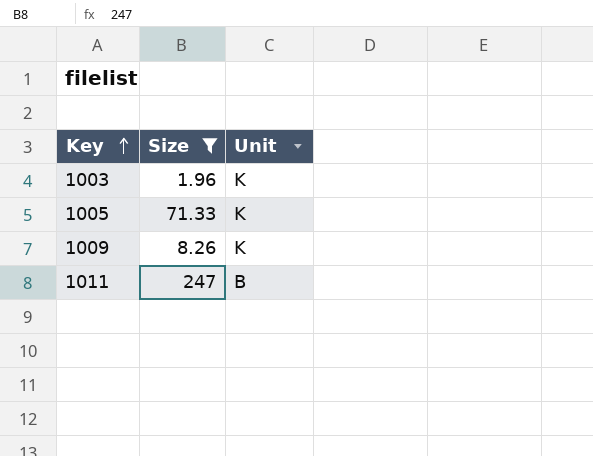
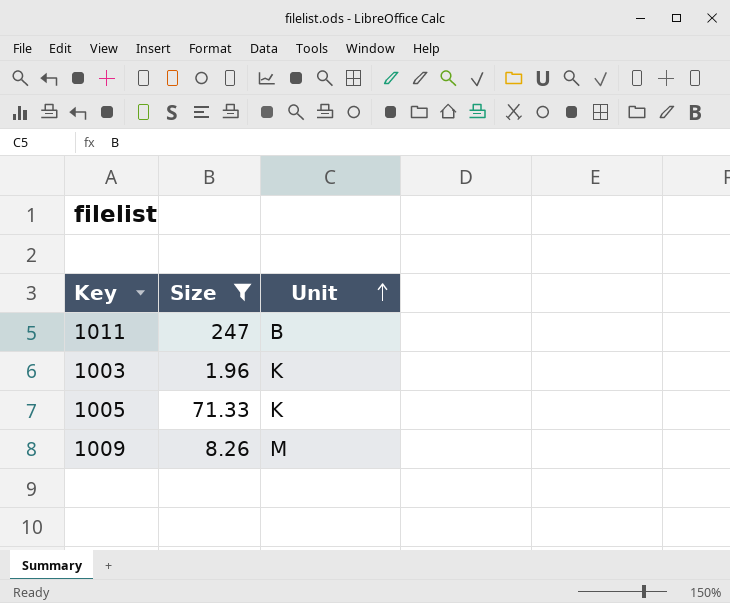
row order: Key ascending -> Unit ascending
1009 | Unit: K -> M

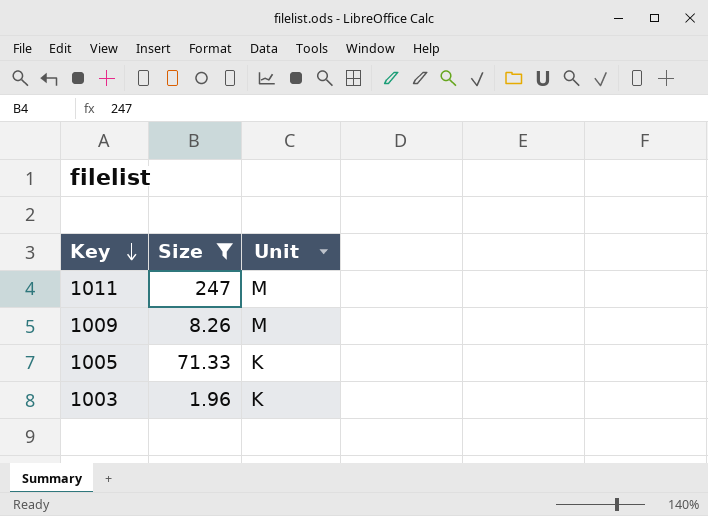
row order: Unit ascending -> Key descending
1011 | Unit: B -> M

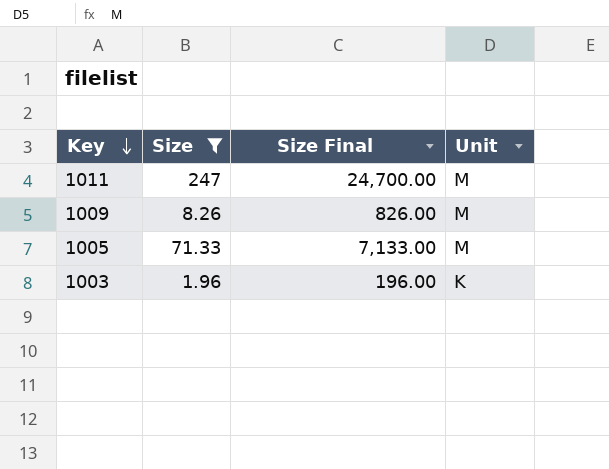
column Size Final | formula: none -> [Size] * 100
1005 | Unit: K -> M

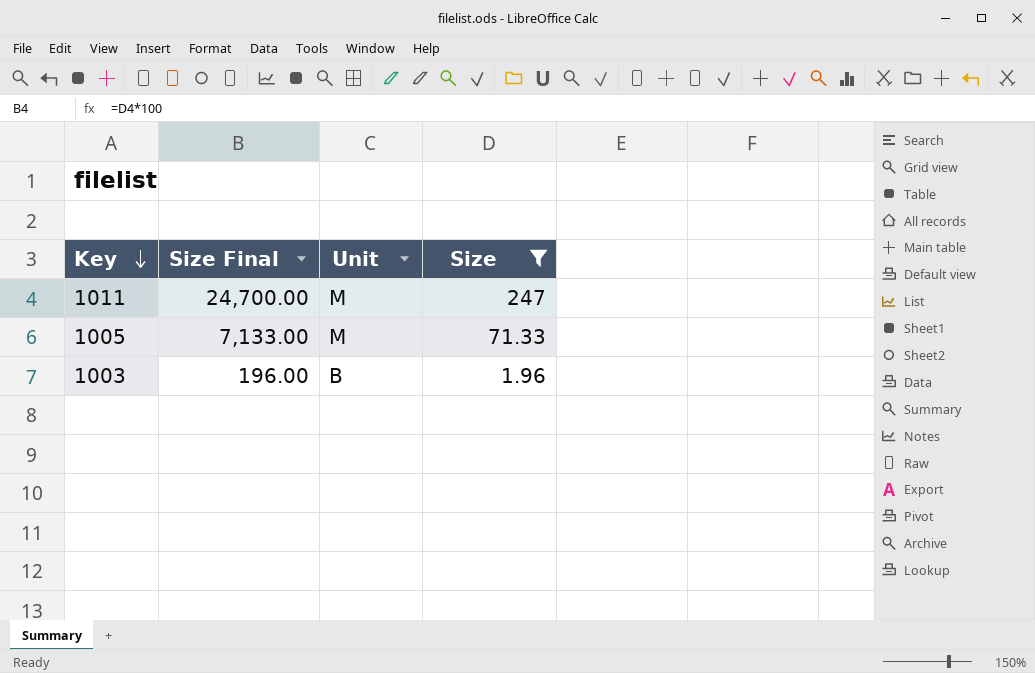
column Size | position: 2 -> 4
row 1009: 8.26 | 826.00 | M -> none
1003 | Unit: K -> B

